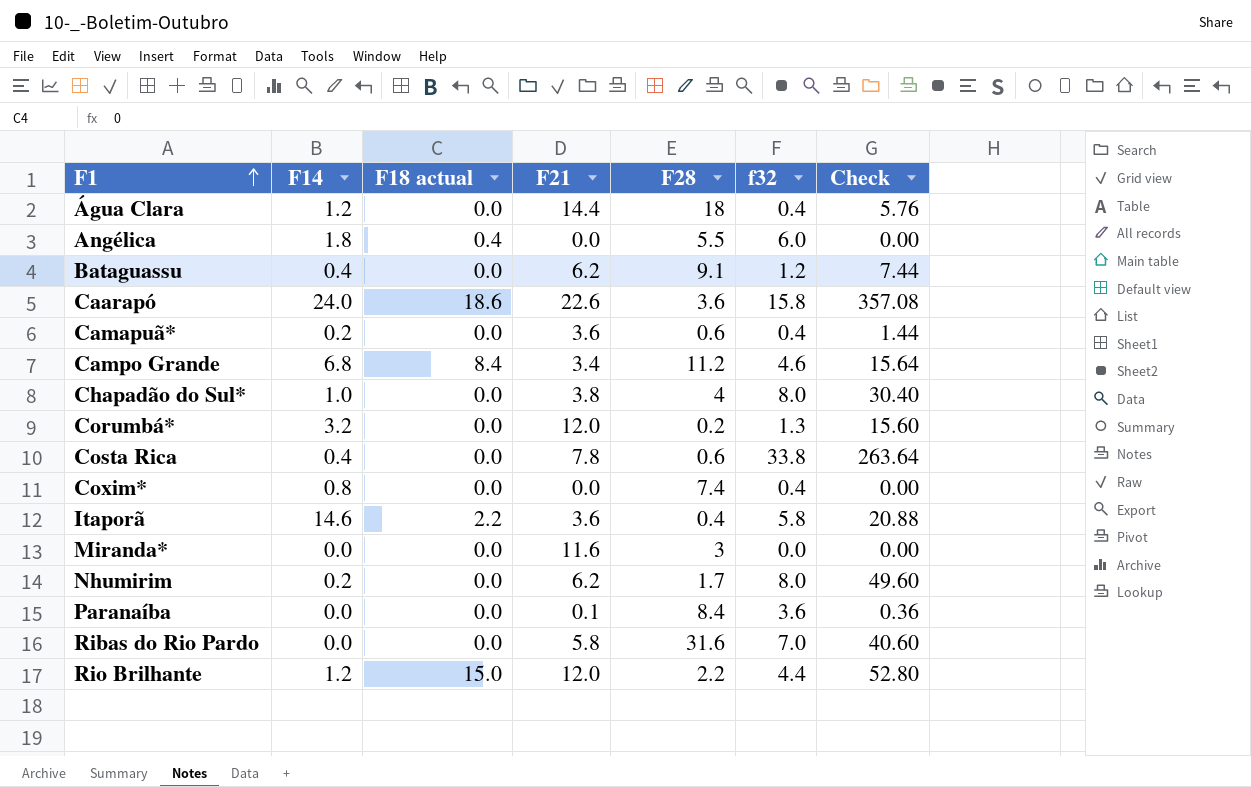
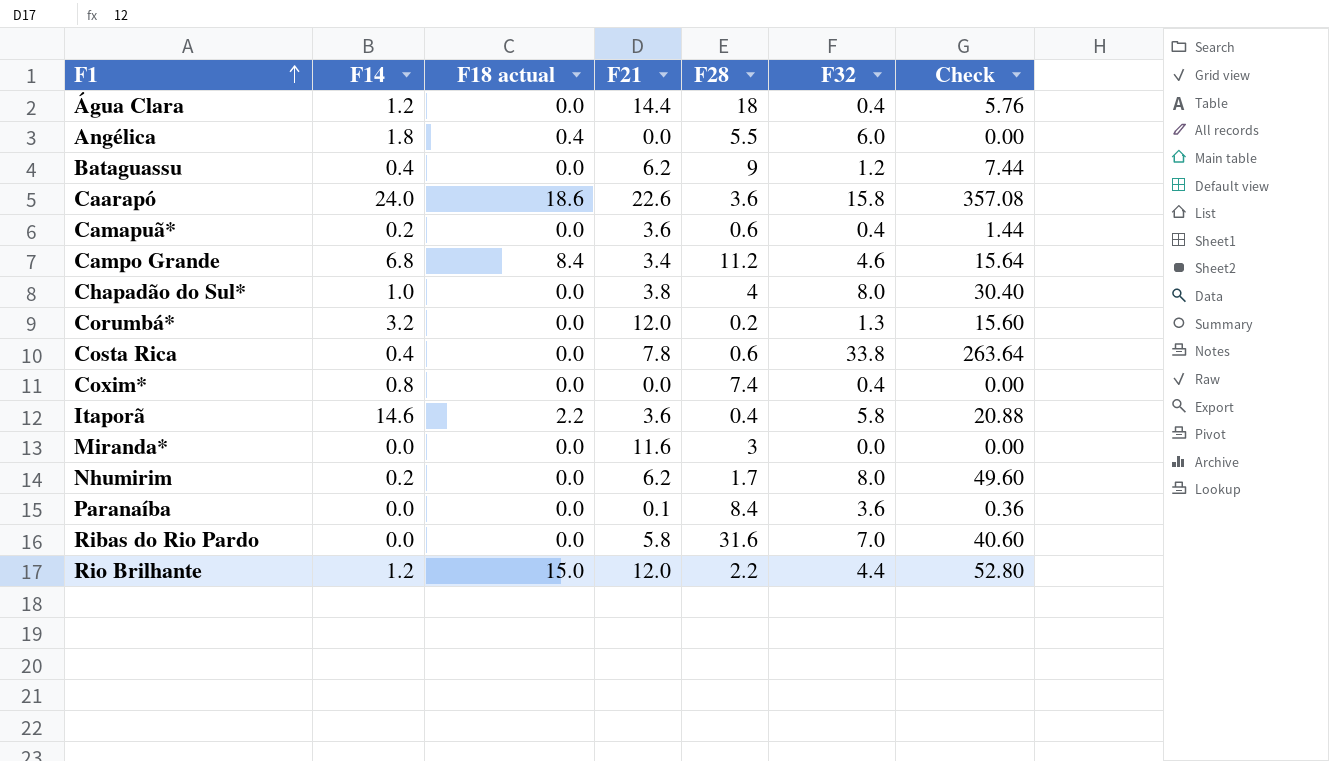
column name: f32 -> F32
Bataguassu | F28: 9.1 -> 9

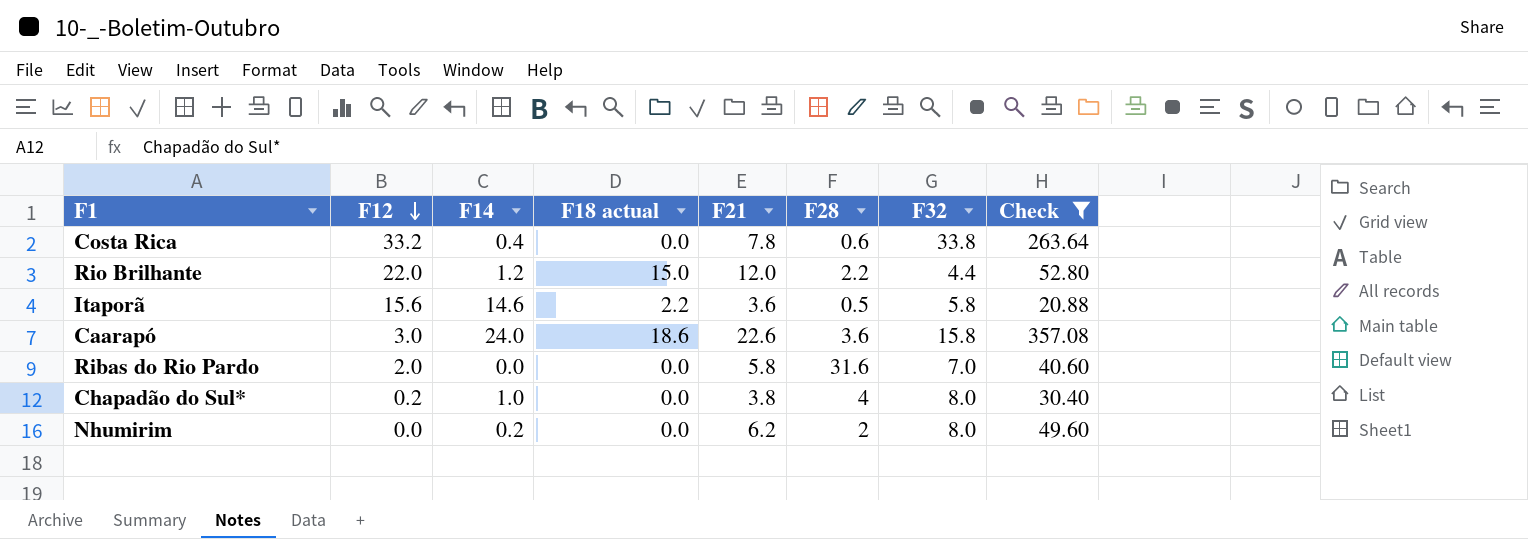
filter: none -> Check >= 20.88
row order: F1 ascending -> F12 descending
column F12 | position: none -> 2
Itaporã | F28: 0.4 -> 0.5
Nhumirim | F28: 1.7 -> 2

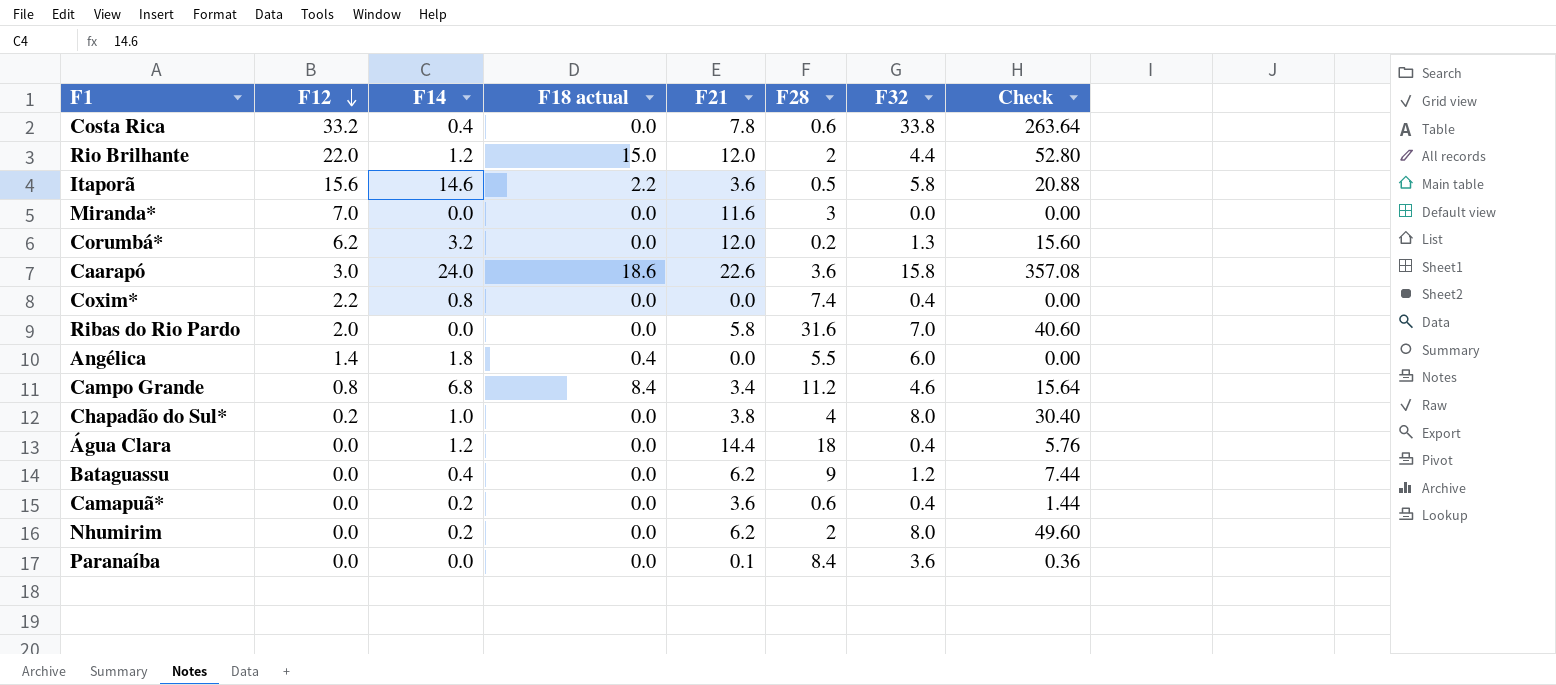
filter: Check >= 20.88 -> none
Rio Brilhante | F28: 2.2 -> 2

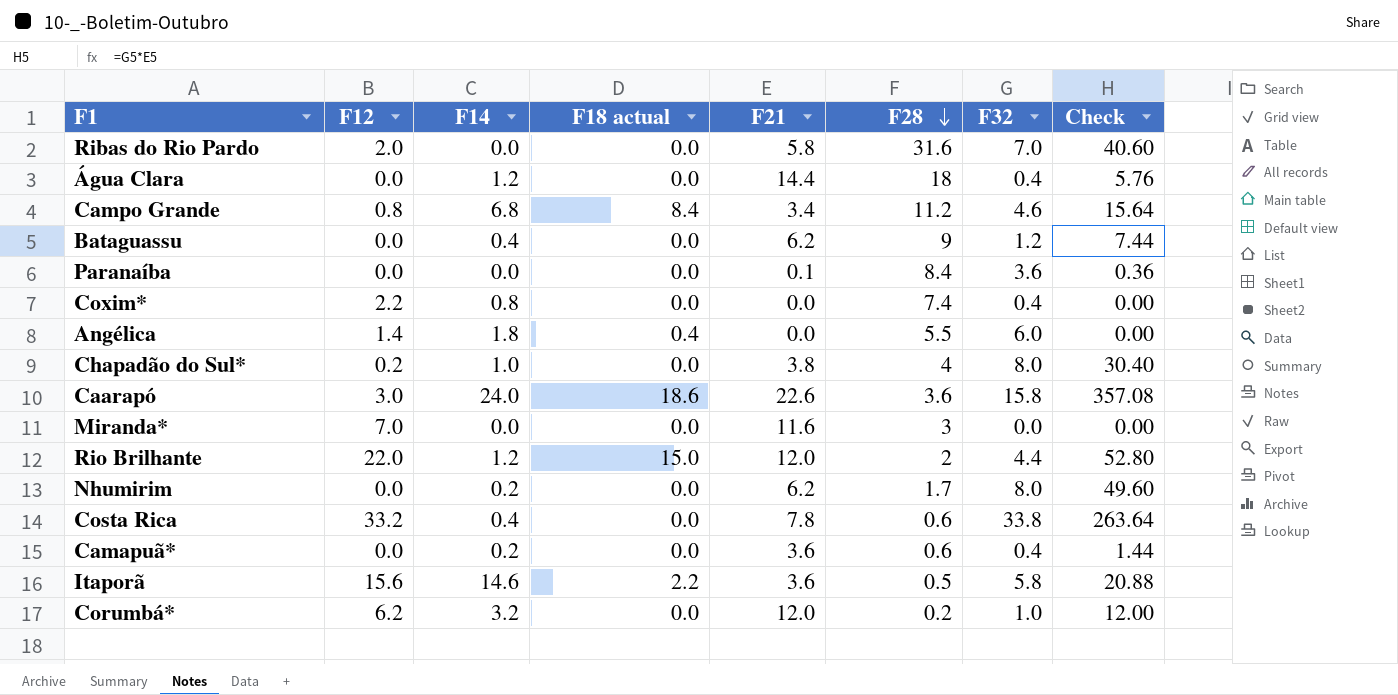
row order: F12 descending -> F28 descending
Nhumirim | F28: 2 -> 1.7
Corumbá* | F32: 1.3 -> 1.0
Corumbá* | Check: 15.60 -> 12.00

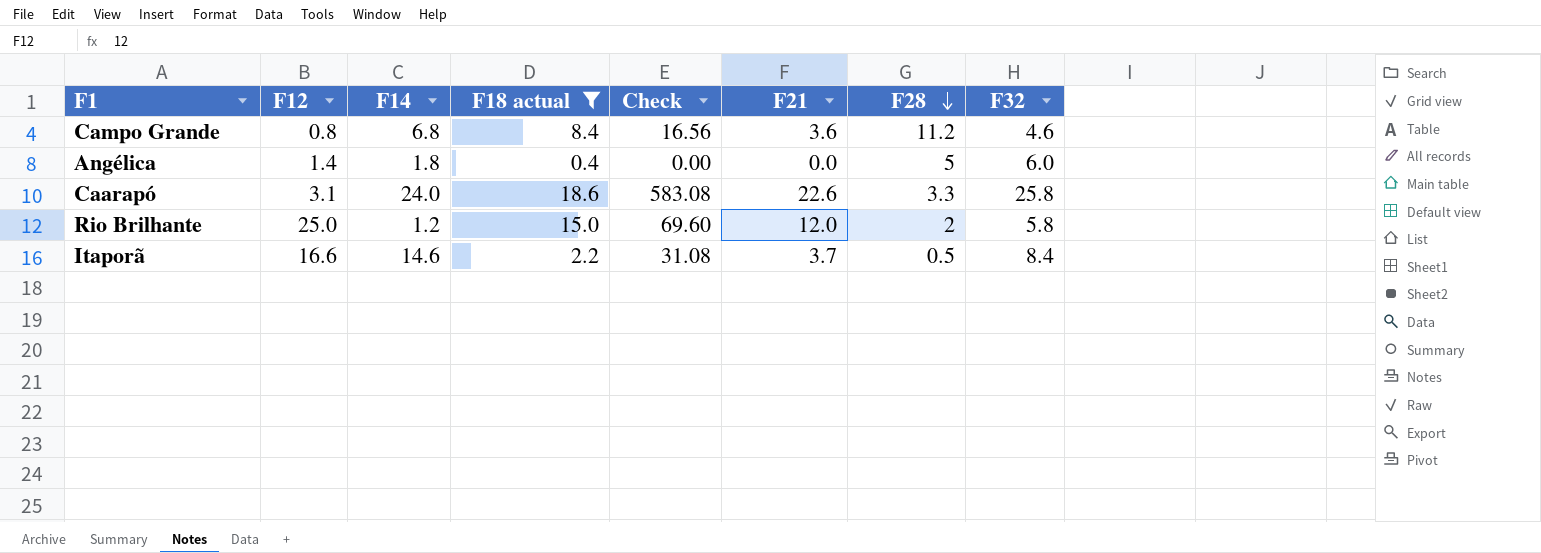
filter: none -> F18 actual != 0.0
column Check | position: 8 -> 5
Campo Grande | Check: 15.64 -> 16.56
Campo Grande | F21: 3.4 -> 3.6
Angélica | F28: 5.5 -> 5
Caarapó | F12: 3.0 -> 3.1
Caarapó | Check: 357.08 -> 583.08
Caarapó | F28: 3.6 -> 3.3
Caarapó | F32: 15.8 -> 25.8
Rio Brilhante | F12: 22.0 -> 25.0
Rio Brilhante | Check: 52.80 -> 69.60
Rio Brilhante | F32: 4.4 -> 5.8
Itaporã | F12: 15.6 -> 16.6
Itaporã | Check: 20.88 -> 31.08
Itaporã | F21: 3.6 -> 3.7
Itaporã | F32: 5.8 -> 8.4

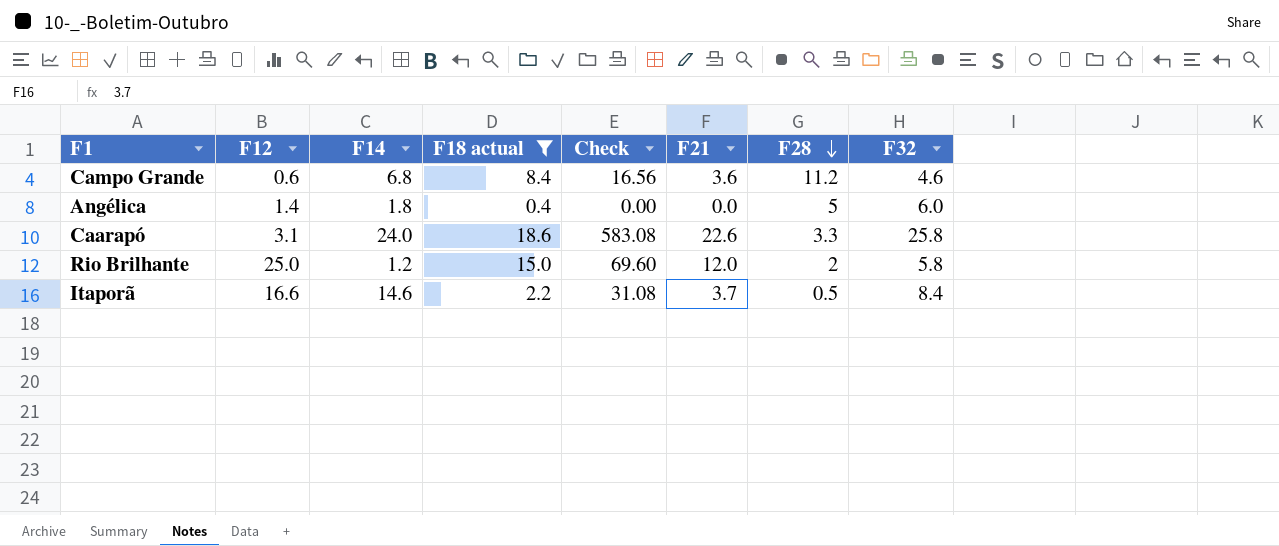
Campo Grande | F12: 0.8 -> 0.6

